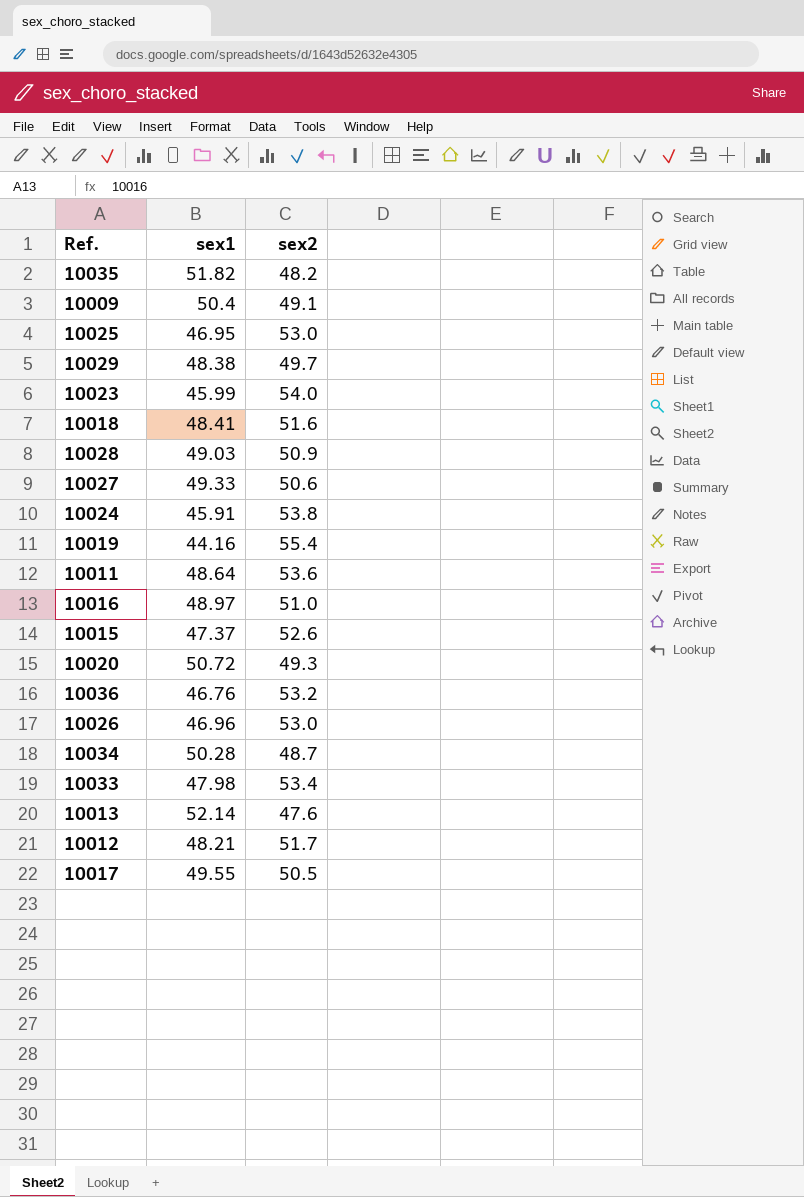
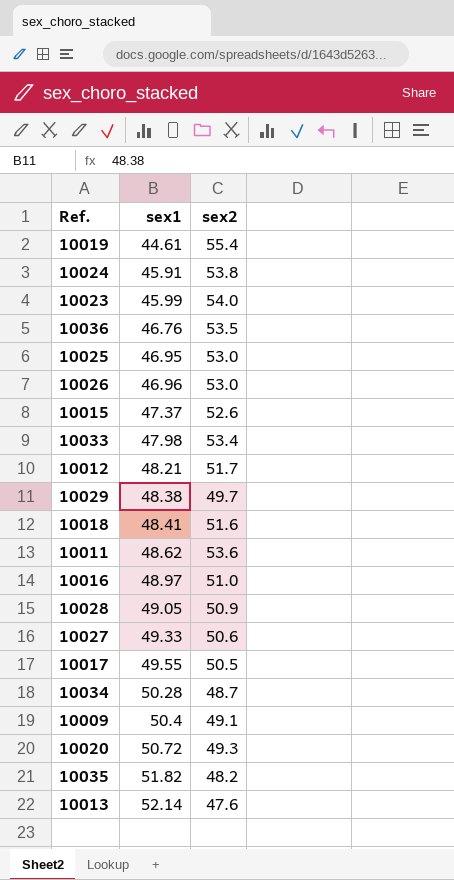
row order: none -> sex1 ascending
10019 | sex1: 44.16 -> 44.61
10036 | sex2: 53.2 -> 53.5
10011 | sex1: 48.64 -> 48.62
10028 | sex1: 49.03 -> 49.05

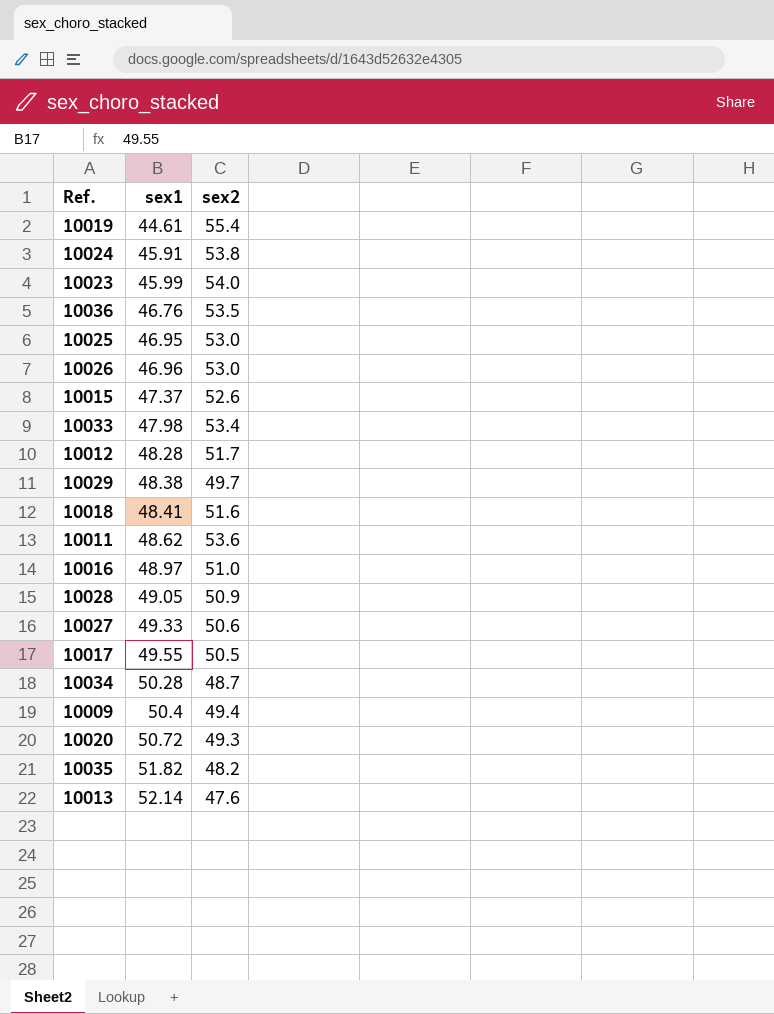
10012 | sex1: 48.21 -> 48.28
10009 | sex2: 49.1 -> 49.4

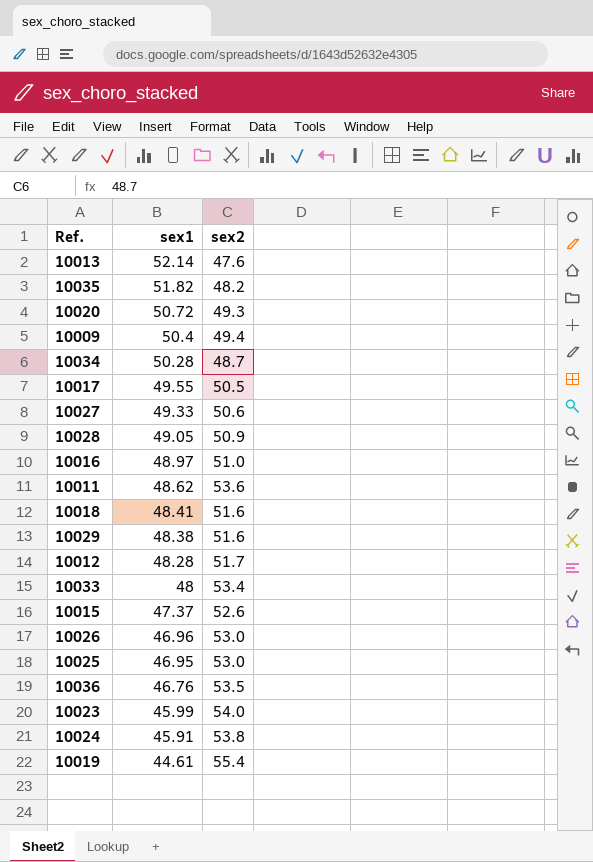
row order: sex1 ascending -> sex1 descending
10029 | sex2: 49.7 -> 51.6
10033 | sex1: 47.98 -> 48

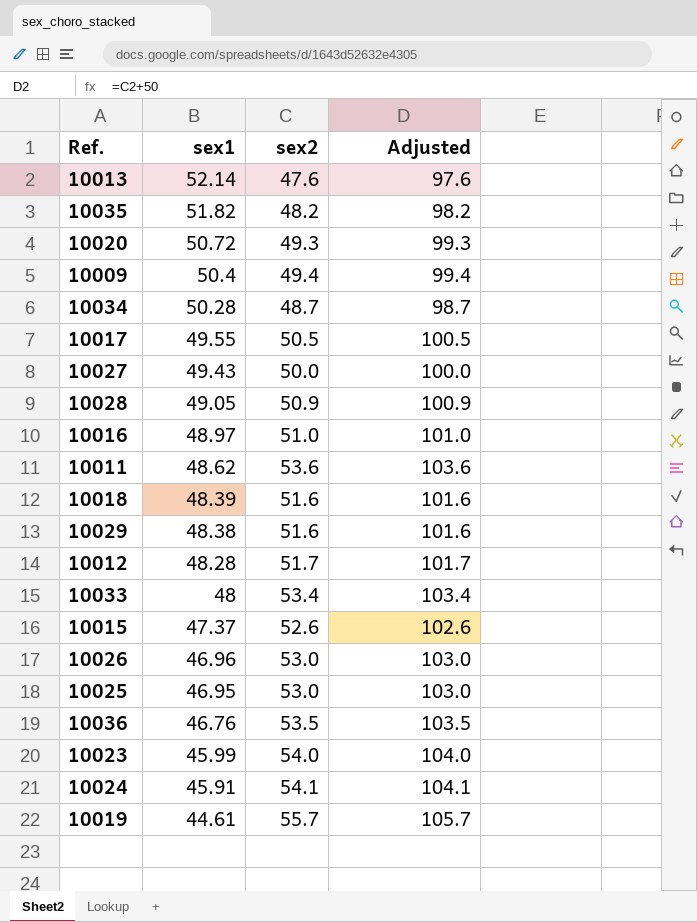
column Adjusted | formula: none -> [sex2] + 50
10027 | sex1: 49.33 -> 49.43
10027 | sex2: 50.6 -> 50.0
10018 | sex1: 48.41 -> 48.39
10024 | sex2: 53.8 -> 54.1
10019 | sex2: 55.4 -> 55.7

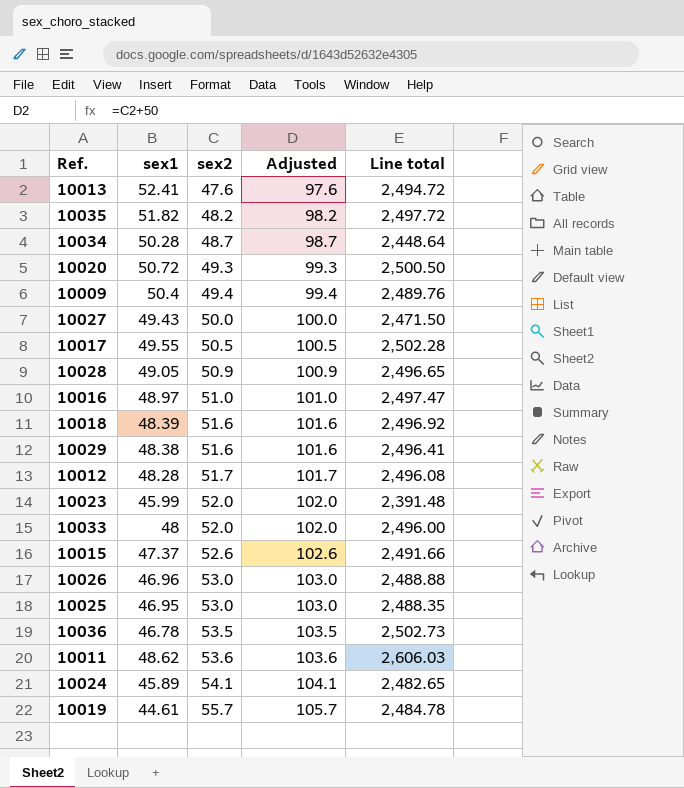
row order: sex1 descending -> sex2 ascending
column Line total | formula: none -> [sex1] * [sex2]
10013 | sex1: 52.14 -> 52.41
10023 | sex2: 54.0 -> 52.0
10023 | Adjusted: 104.0 -> 102.0
10033 | sex2: 53.4 -> 52.0
10033 | Adjusted: 103.4 -> 102.0
10036 | sex1: 46.76 -> 46.78
10024 | sex1: 45.91 -> 45.89

